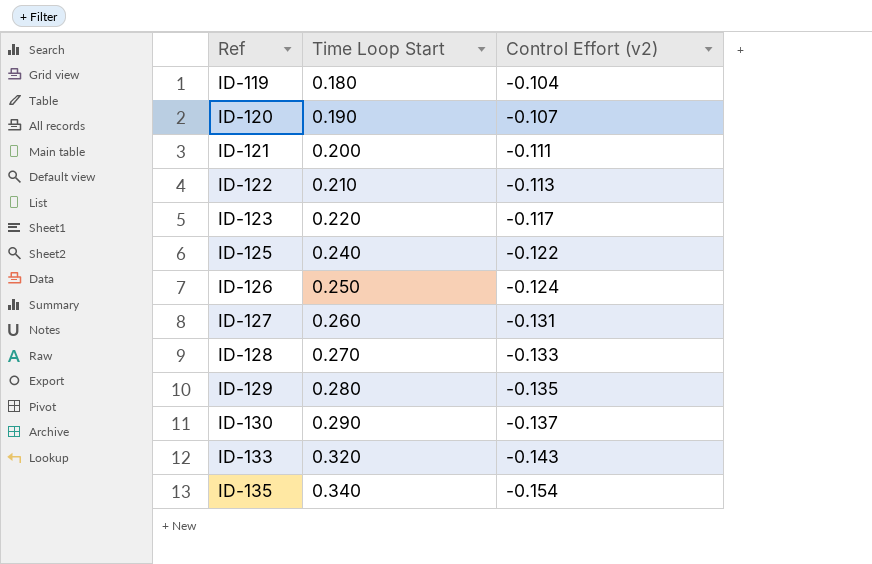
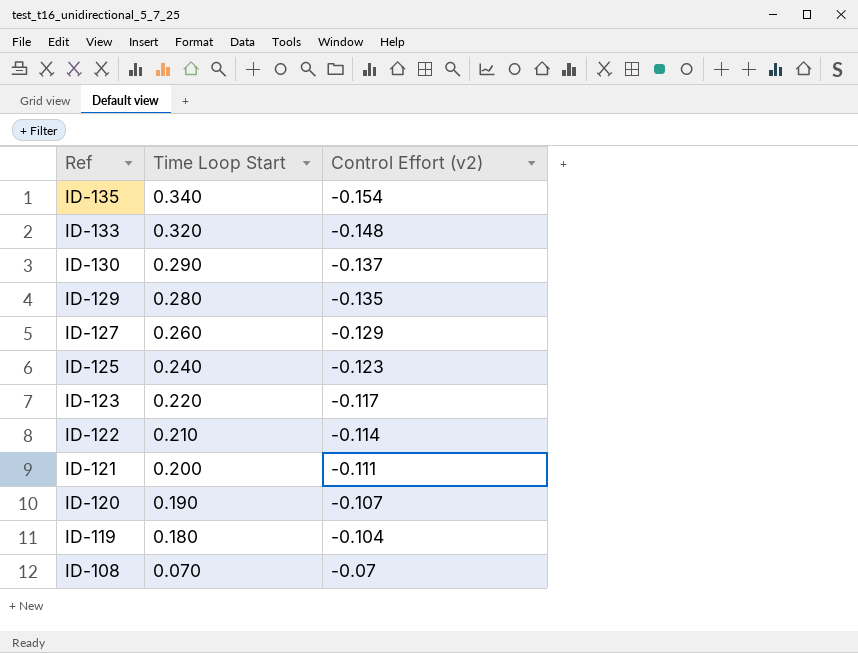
row order: Ref ascending -> Ref descending
row ID-126: 0.250 | -0.124 -> none
row ID-128: 0.270 | -0.133 -> none
ID-133 | Control Effort (v2): -0.143 -> -0.148
ID-127 | Control Effort (v2): -0.131 -> -0.129
ID-125 | Control Effort (v2): -0.122 -> -0.123
ID-122 | Control Effort (v2): -0.113 -> -0.114
row ID-108: none -> 0.070 | -0.07

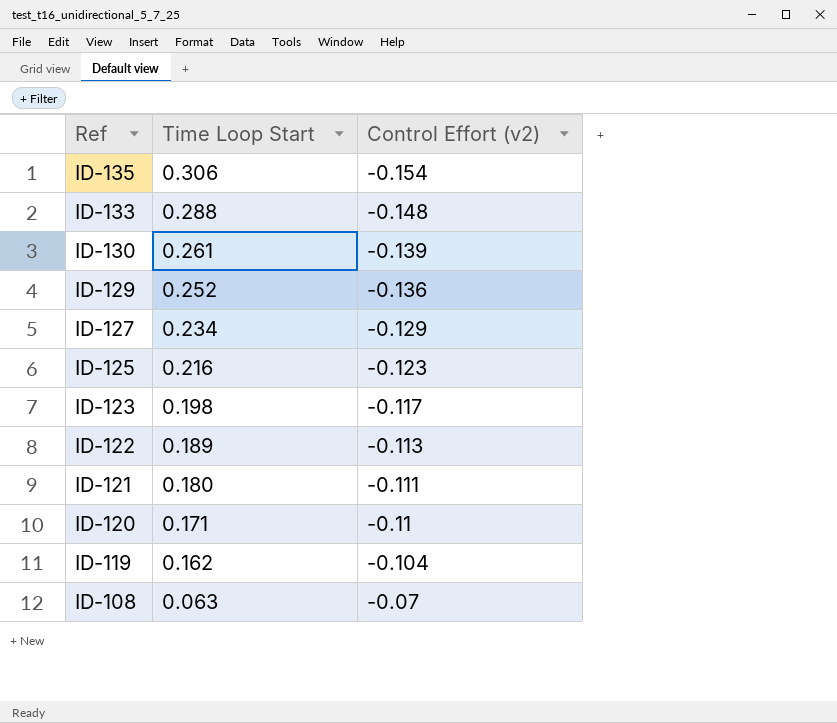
ID-135 | Time Loop Start: 0.340 -> 0.306
ID-133 | Time Loop Start: 0.320 -> 0.288
ID-130 | Time Loop Start: 0.290 -> 0.261
ID-130 | Control Effort (v2): -0.137 -> -0.139
ID-129 | Time Loop Start: 0.280 -> 0.252
ID-129 | Control Effort (v2): -0.135 -> -0.136
ID-127 | Time Loop Start: 0.260 -> 0.234
ID-125 | Time Loop Start: 0.240 -> 0.216
ID-123 | Time Loop Start: 0.220 -> 0.198
ID-122 | Time Loop Start: 0.210 -> 0.189
ID-122 | Control Effort (v2): -0.114 -> -0.113
ID-121 | Time Loop Start: 0.200 -> 0.180
ID-120 | Time Loop Start: 0.190 -> 0.171
ID-120 | Control Effort (v2): -0.107 -> -0.11
ID-119 | Time Loop Start: 0.180 -> 0.162
ID-108 | Time Loop Start: 0.070 -> 0.063

